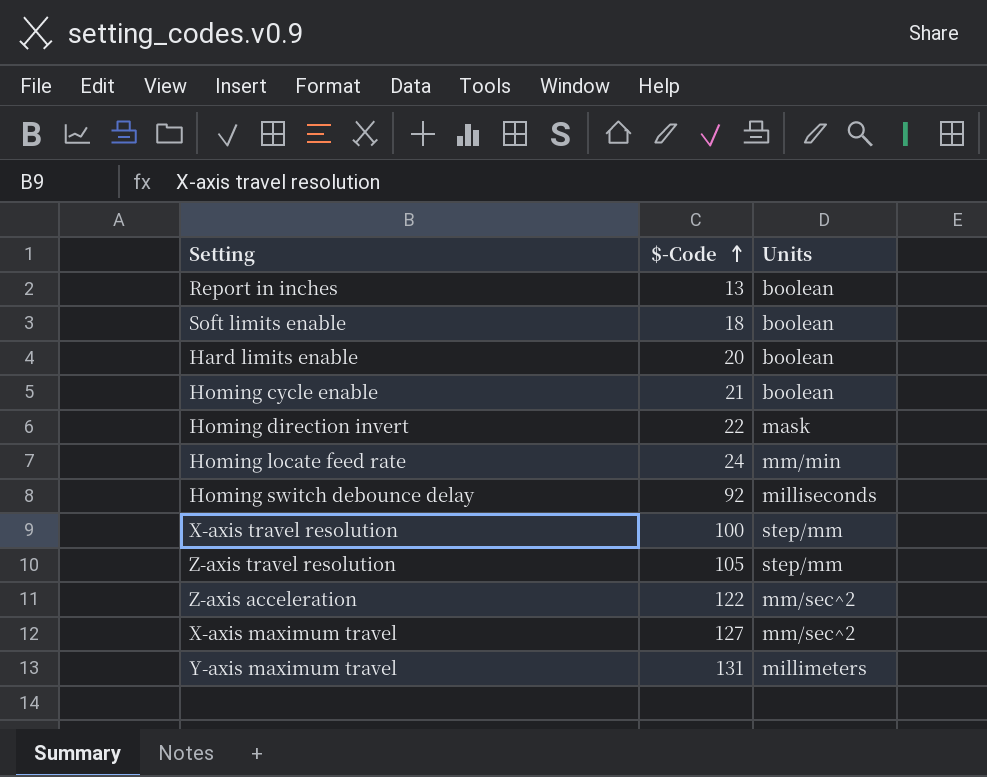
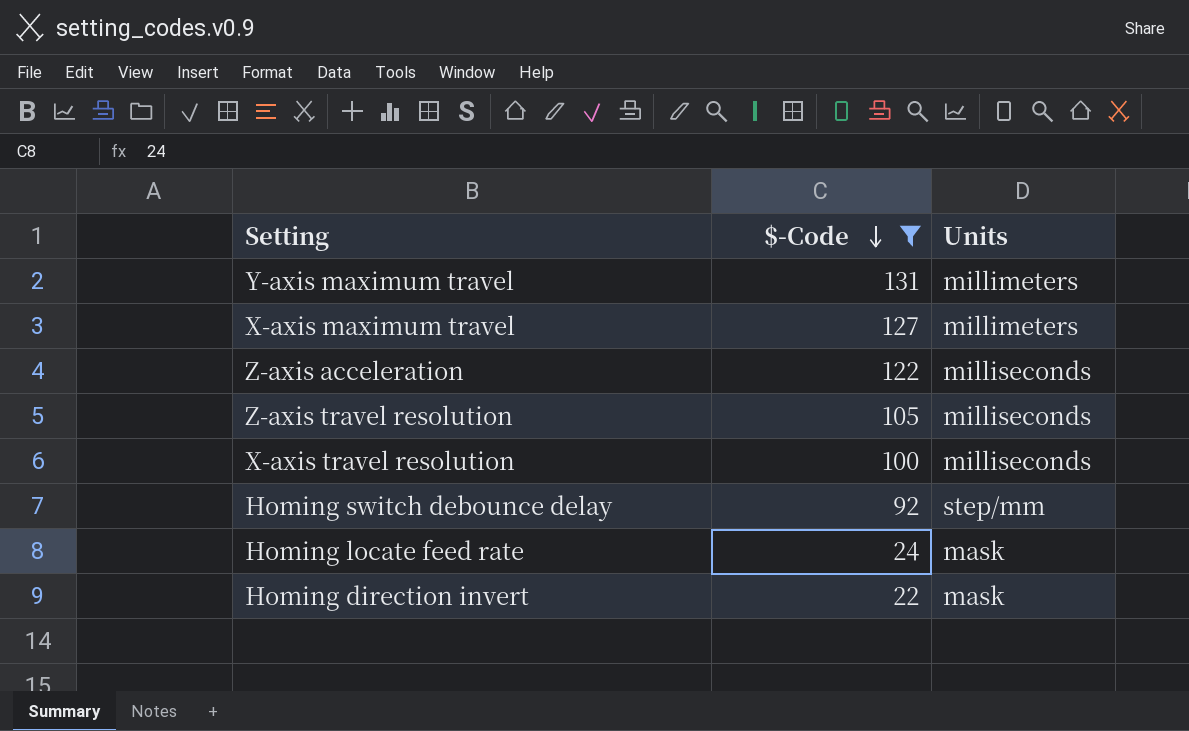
filter: none -> $-Code >= 22
row order: $-Code ascending -> $-Code descending
X-axis maximum travel | Units: mm/sec^2 -> millimeters
Z-axis acceleration | Units: mm/sec^2 -> milliseconds
Z-axis travel resolution | Units: step/mm -> milliseconds
X-axis travel resolution | Units: step/mm -> milliseconds
Homing switch debounce delay | Units: milliseconds -> step/mm
Homing locate feed rate | Units: mm/min -> mask

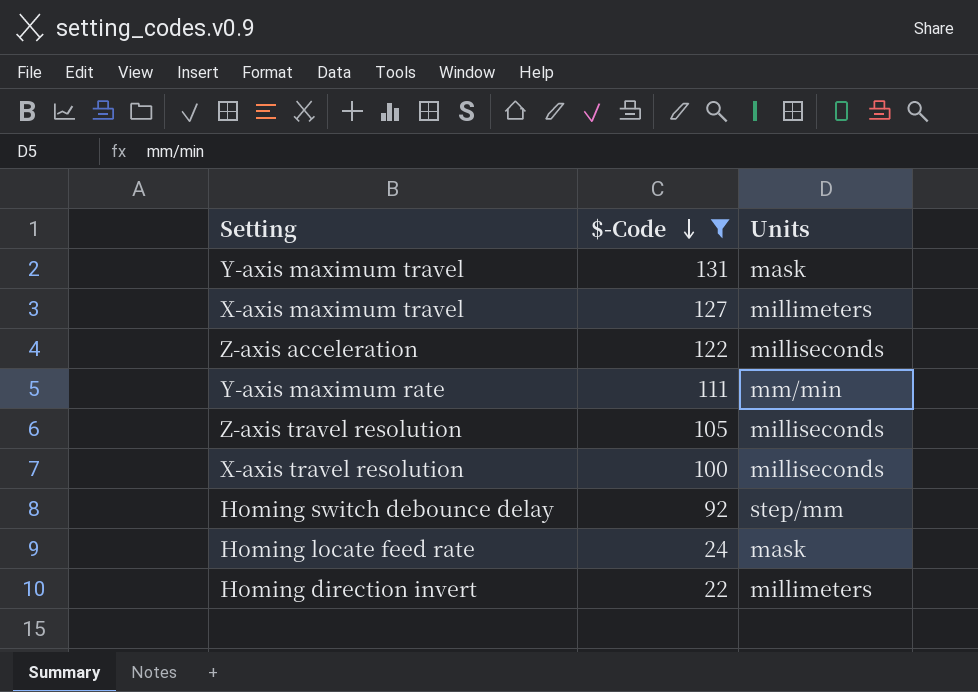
Y-axis maximum travel | Units: millimeters -> mask
row Y-axis maximum rate: none -> 111 | mm/min
Homing direction invert | Units: mask -> millimeters

